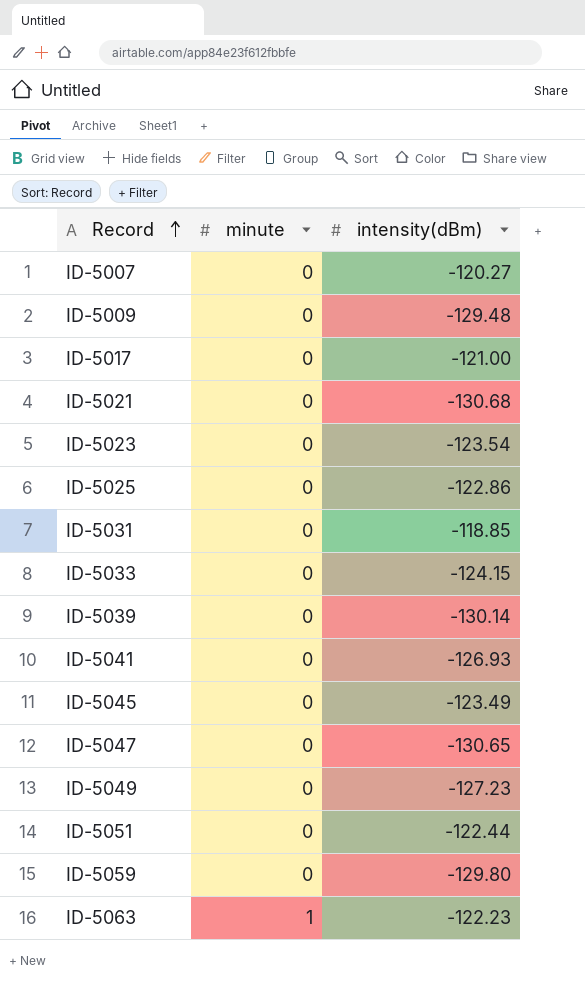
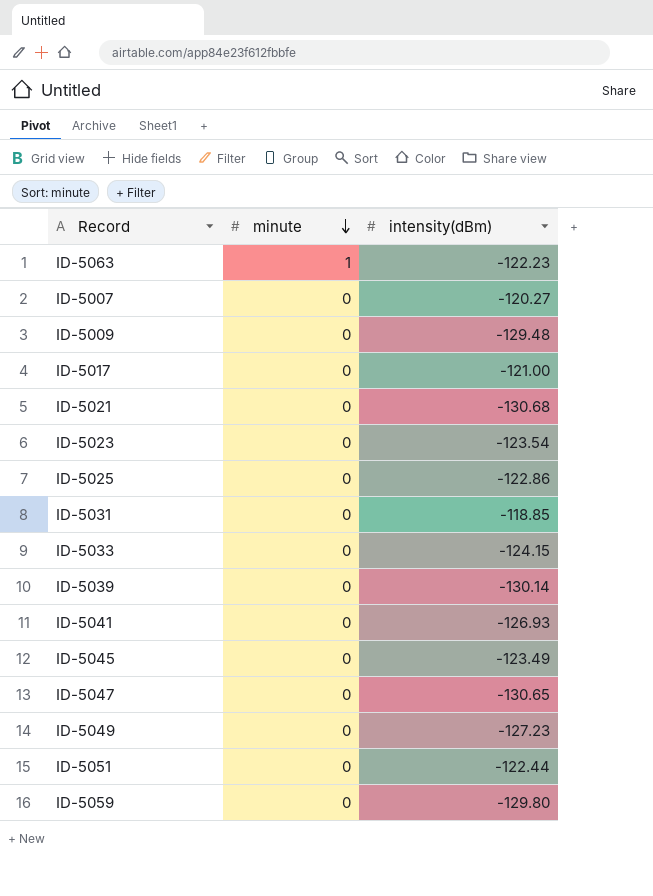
row order: Record ascending -> minute descending

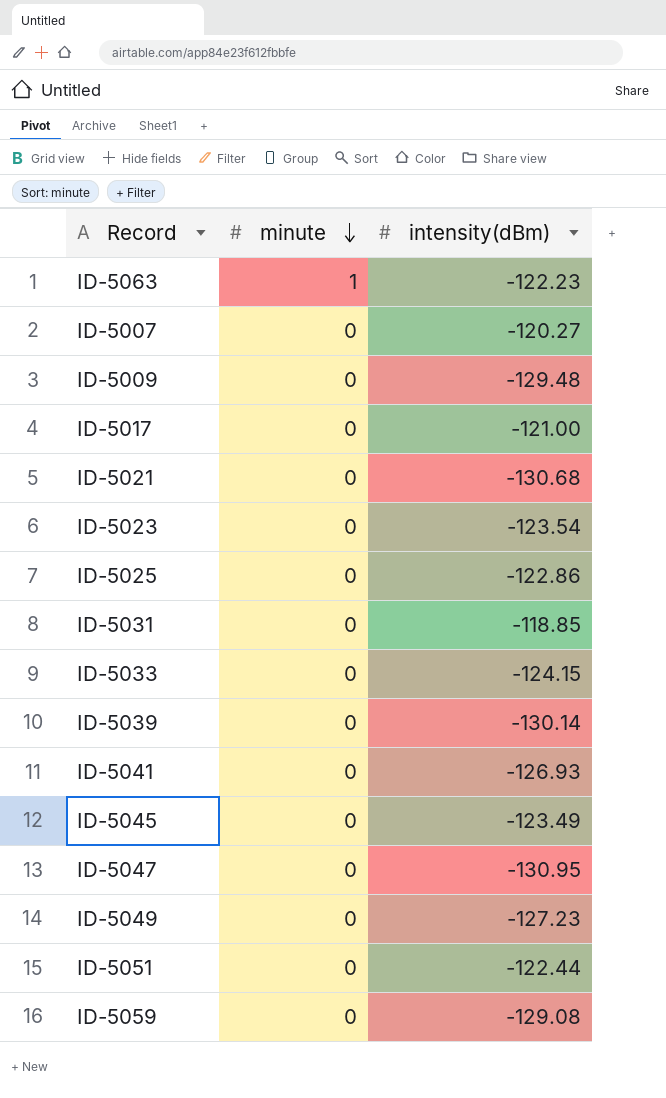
ID-5047 | intensity(dBm): -130.65 -> -130.95
ID-5059 | intensity(dBm): -129.80 -> -129.08

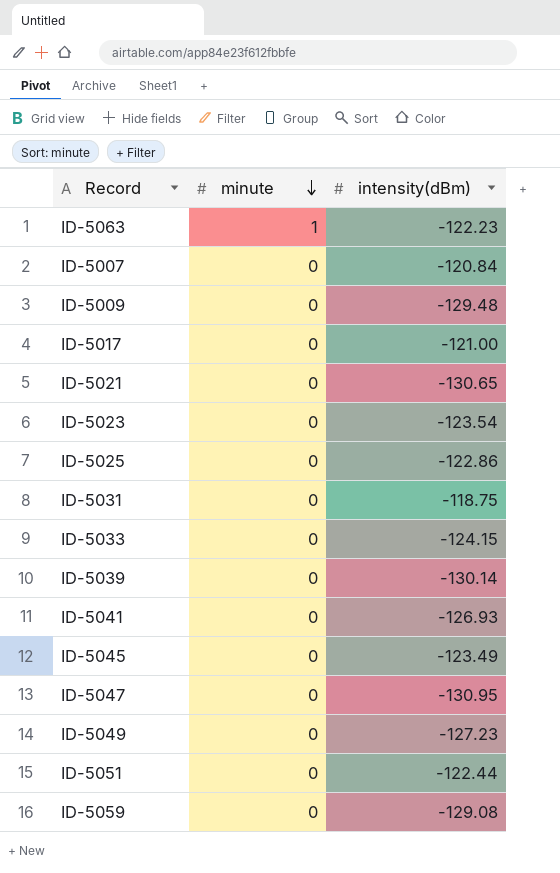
ID-5007 | intensity(dBm): -120.27 -> -120.84
ID-5021 | intensity(dBm): -130.68 -> -130.65
ID-5031 | intensity(dBm): -118.85 -> -118.75

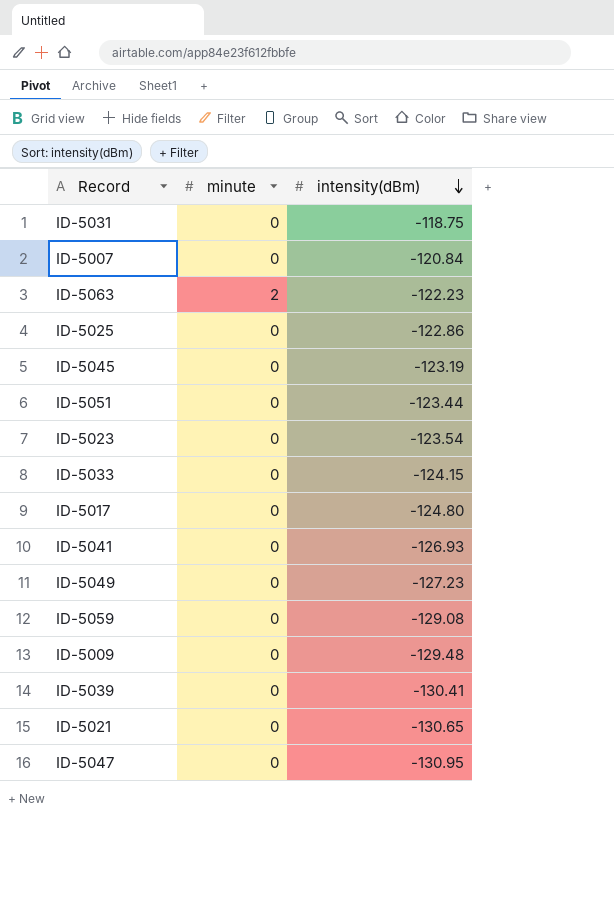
row order: minute descending -> intensity(dBm) descending
ID-5063 | minute: 1 -> 2
ID-5045 | intensity(dBm): -123.49 -> -123.19
ID-5051 | intensity(dBm): -122.44 -> -123.44
ID-5017 | intensity(dBm): -121.00 -> -124.80
ID-5039 | intensity(dBm): -130.14 -> -130.41

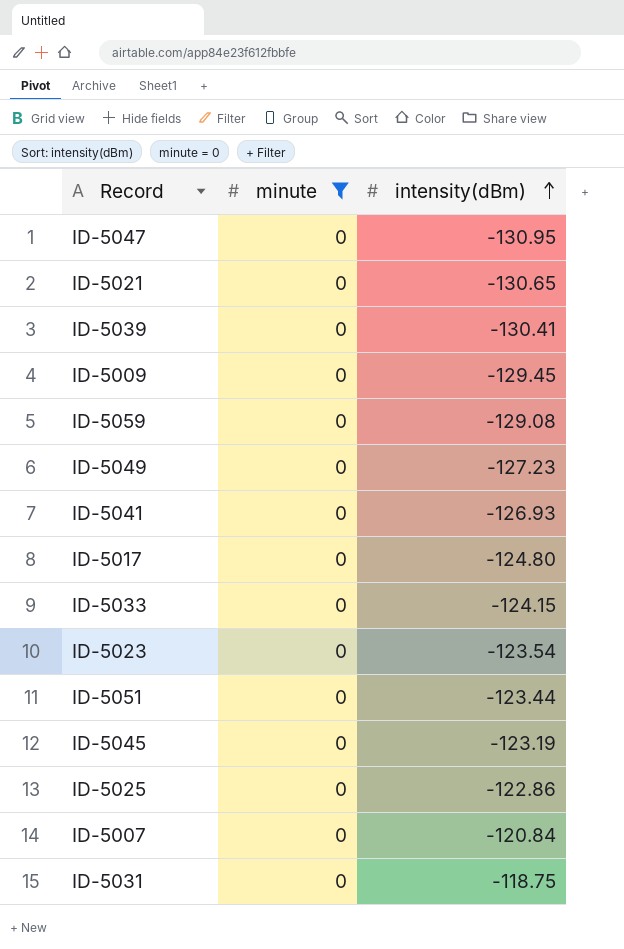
filter: none -> minute = 0
row order: intensity(dBm) descending -> intensity(dBm) ascending
ID-5009 | intensity(dBm): -129.48 -> -129.45

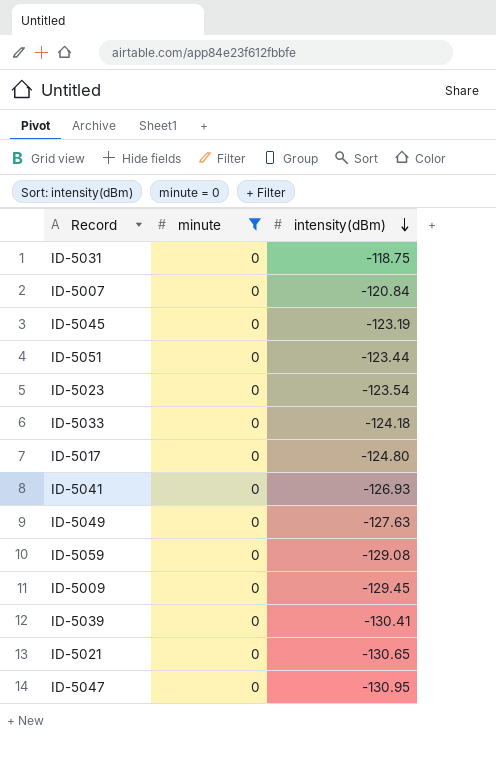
row order: intensity(dBm) ascending -> intensity(dBm) descending
row ID-5025: 0 | -122.86 -> none
ID-5033 | intensity(dBm): -124.15 -> -124.18
ID-5049 | intensity(dBm): -127.23 -> -127.63

